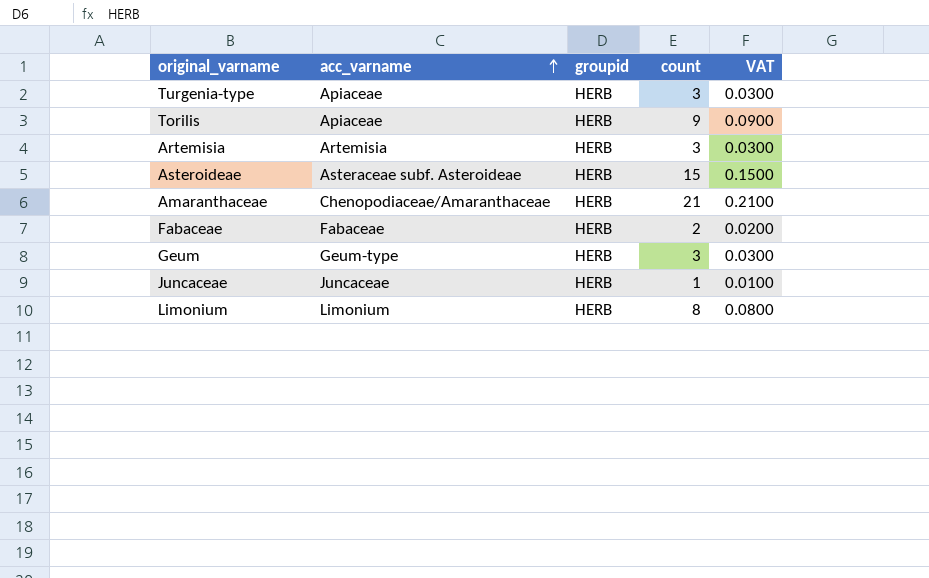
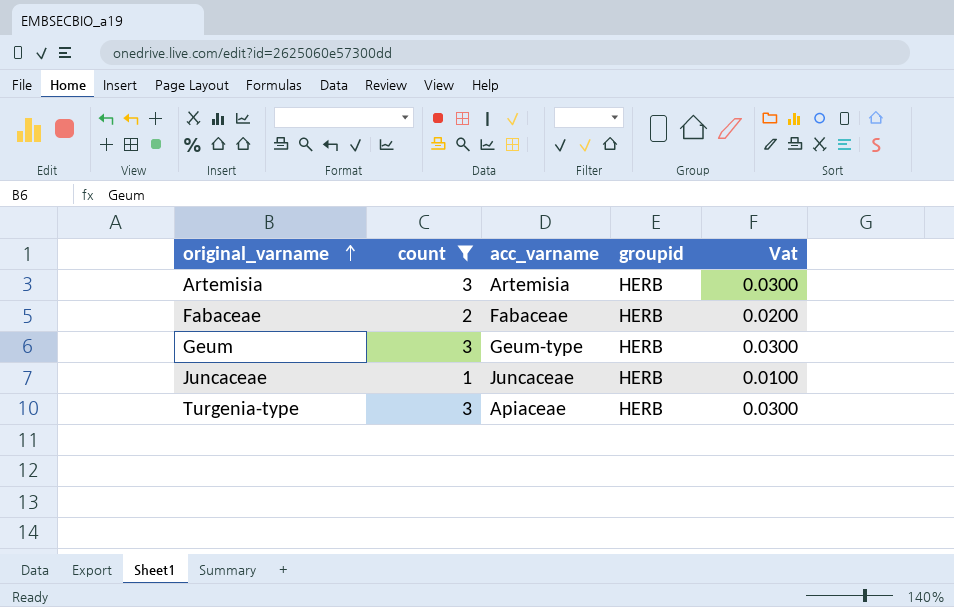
filter: none -> count <= 3
row order: acc_varname ascending -> original_varname ascending
column count | position: 4 -> 2
column name: VAT -> Vat

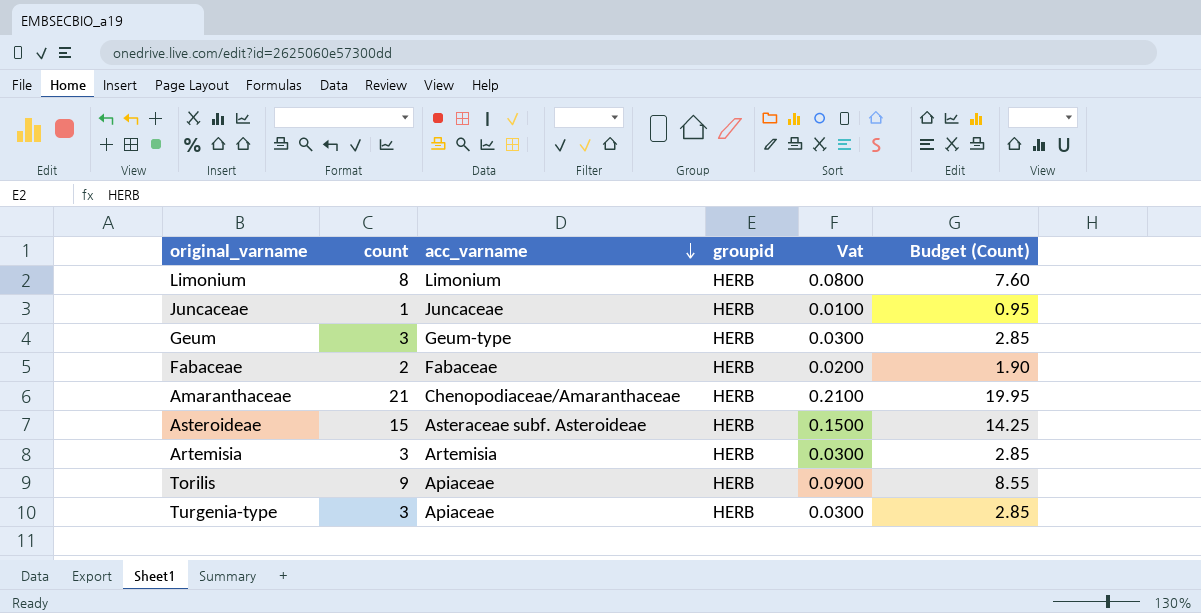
filter: count <= 3 -> none
row order: original_varname ascending -> acc_varname descending
column Budget (Count) | formula: none -> [count] * 0.95

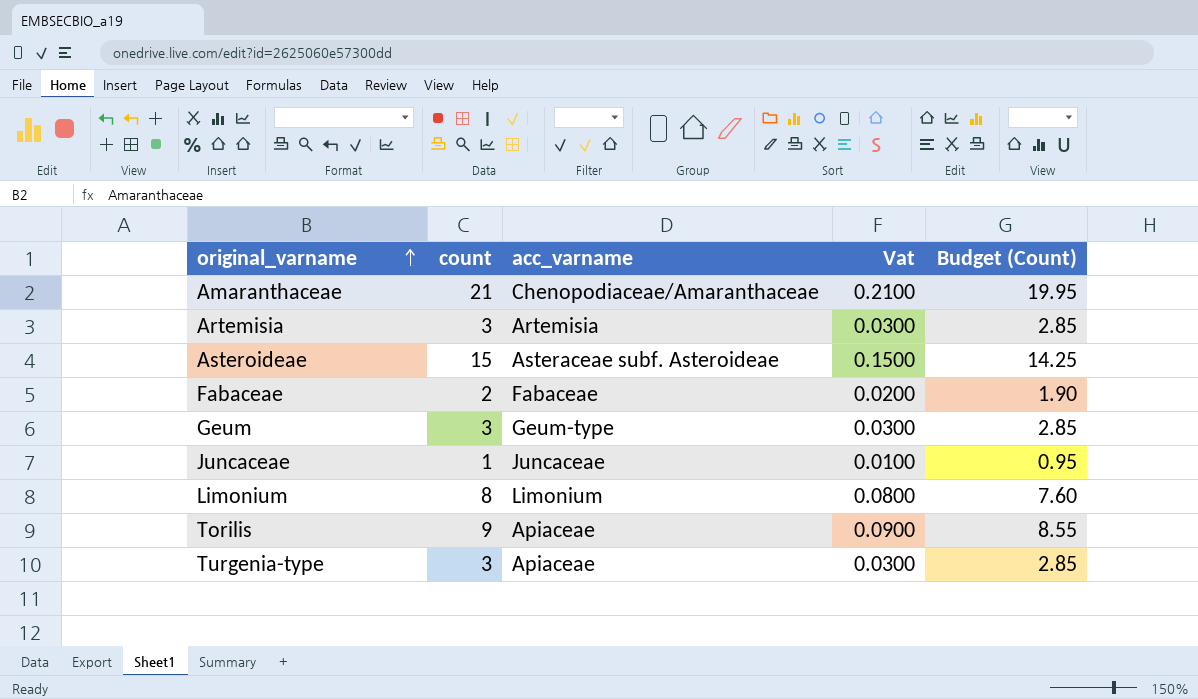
row order: acc_varname descending -> original_varname ascending
column groupid | position: 4 -> none

